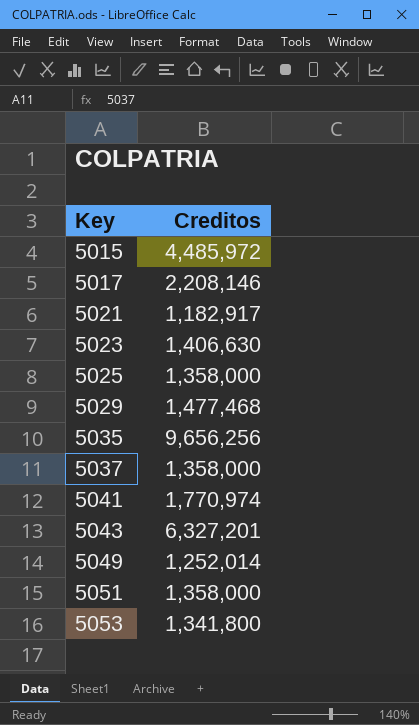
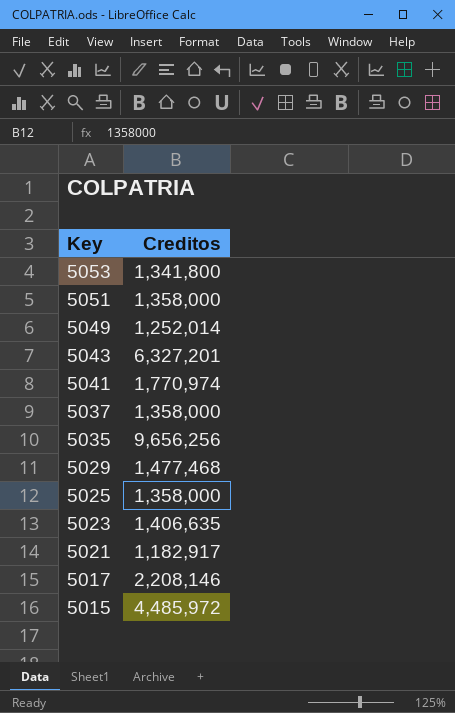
row order: Key ascending -> Key descending
5023 | Creditos: 1,406,630 -> 1,406,635

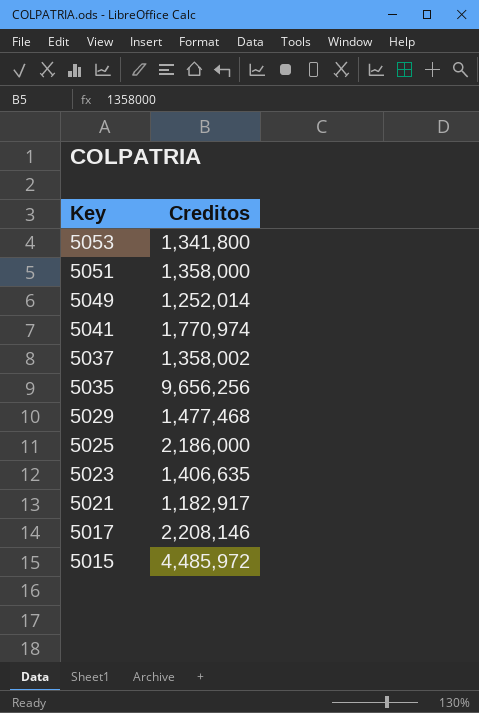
row 5043: 6,327,201 -> none
5037 | Creditos: 1,358,000 -> 1,358,002
5025 | Creditos: 1,358,000 -> 2,186,000

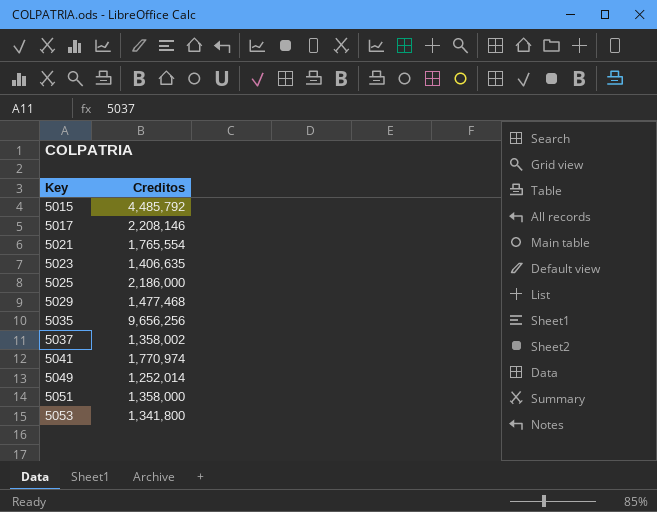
row order: Key descending -> Key ascending
5015 | Creditos: 4,485,972 -> 4,485,792
5021 | Creditos: 1,182,917 -> 1,765,554

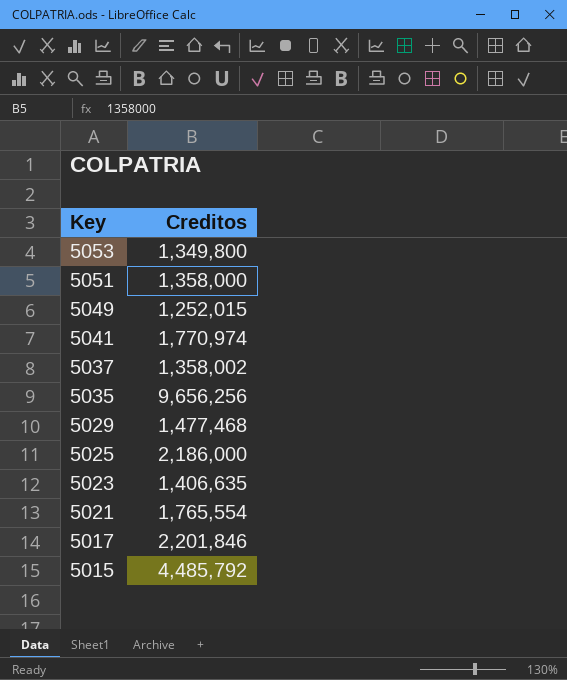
row order: Key ascending -> Key descending
5053 | Creditos: 1,341,800 -> 1,349,800
5049 | Creditos: 1,252,014 -> 1,252,015
5017 | Creditos: 2,208,146 -> 2,201,846

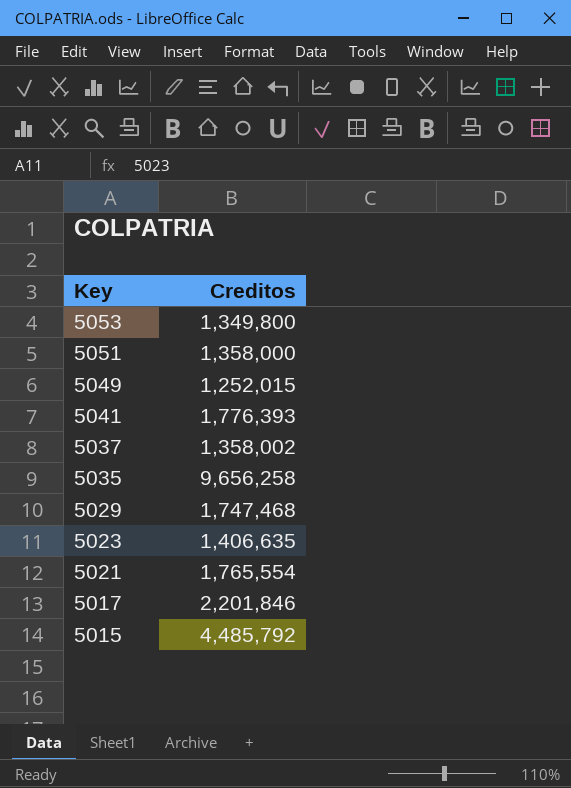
row 5025: 2,186,000 -> none
5041 | Creditos: 1,770,974 -> 1,776,393
5035 | Creditos: 9,656,256 -> 9,656,258
5029 | Creditos: 1,477,468 -> 1,747,468

